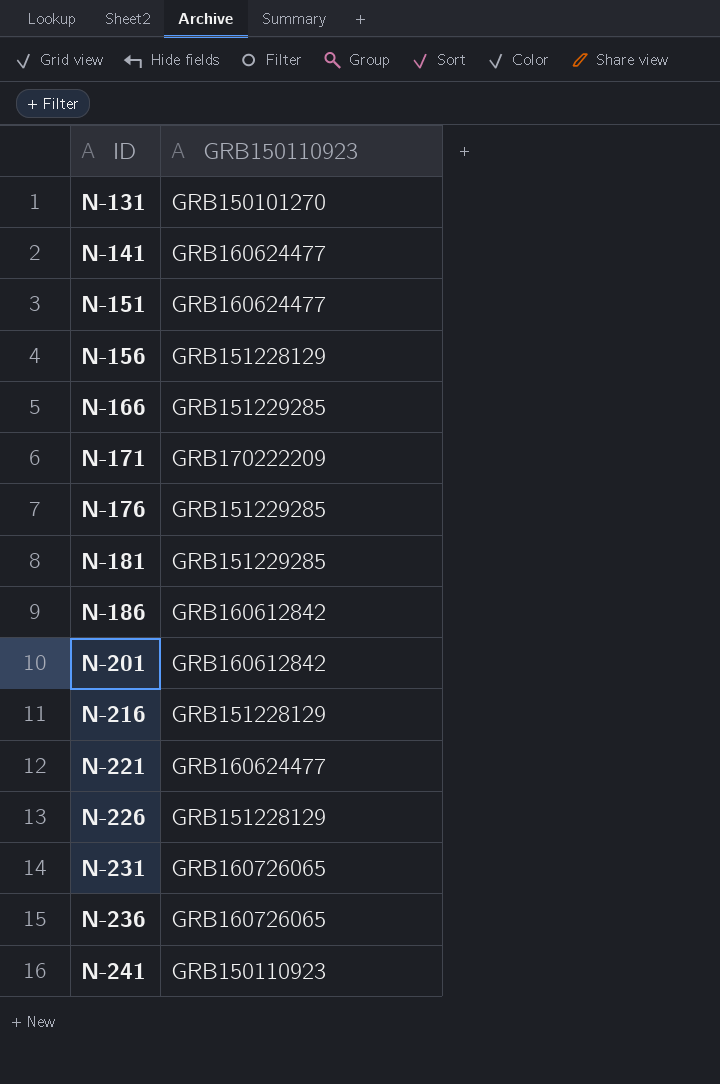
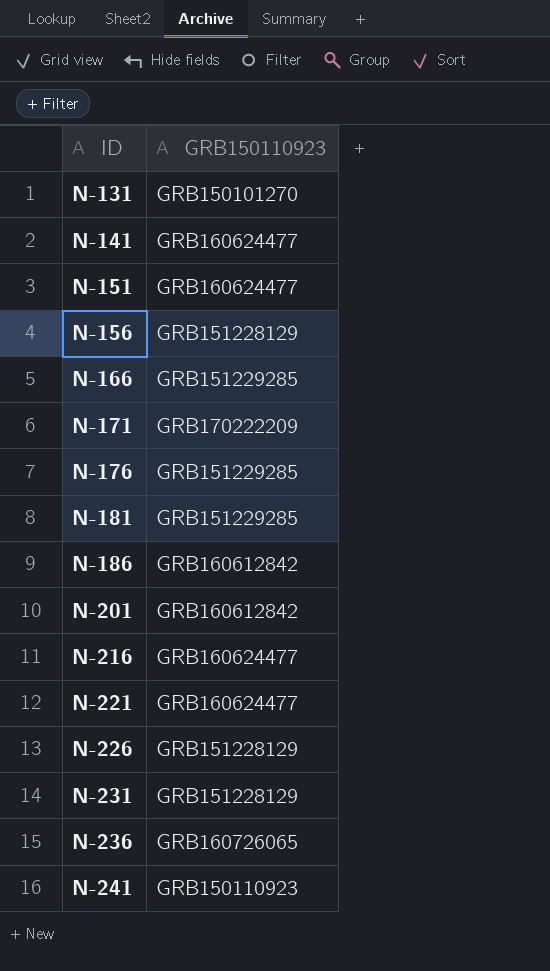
N-216 | GRB150110923: GRB151228129 -> GRB160624477
N-231 | GRB150110923: GRB160726065 -> GRB151228129

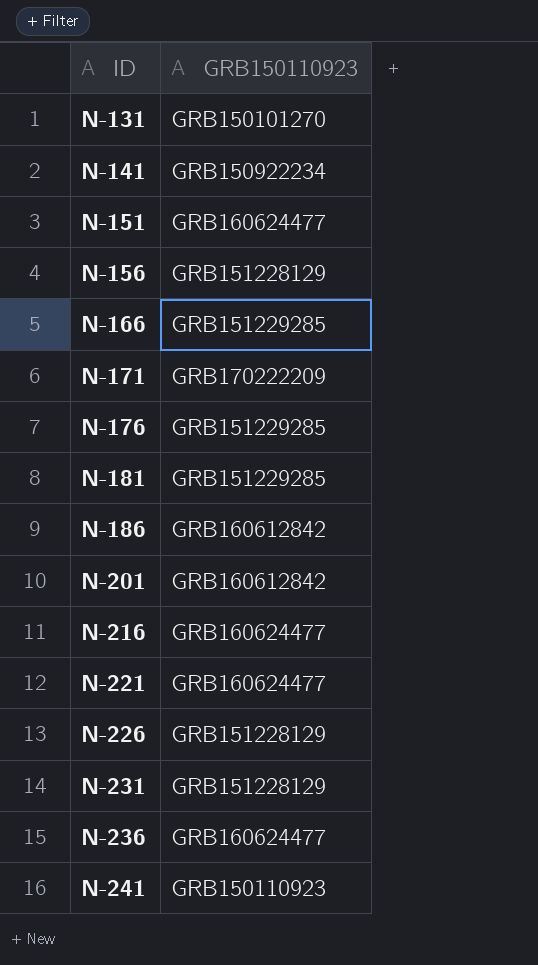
N-141 | GRB150110923: GRB160624477 -> GRB150922234
N-236 | GRB150110923: GRB160726065 -> GRB160624477

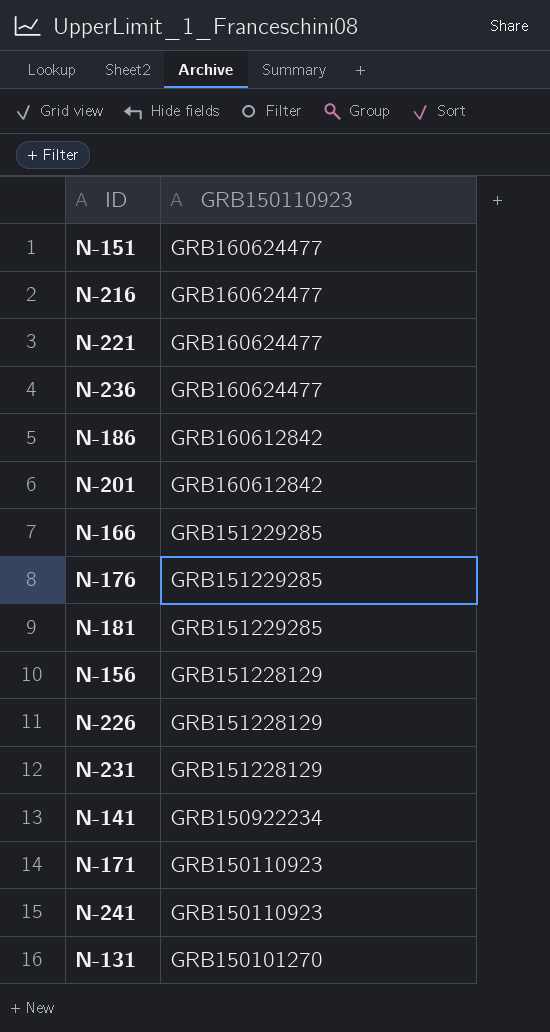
row order: ID ascending -> GRB150110923 descending
N-171 | GRB150110923: GRB170222209 -> GRB150110923

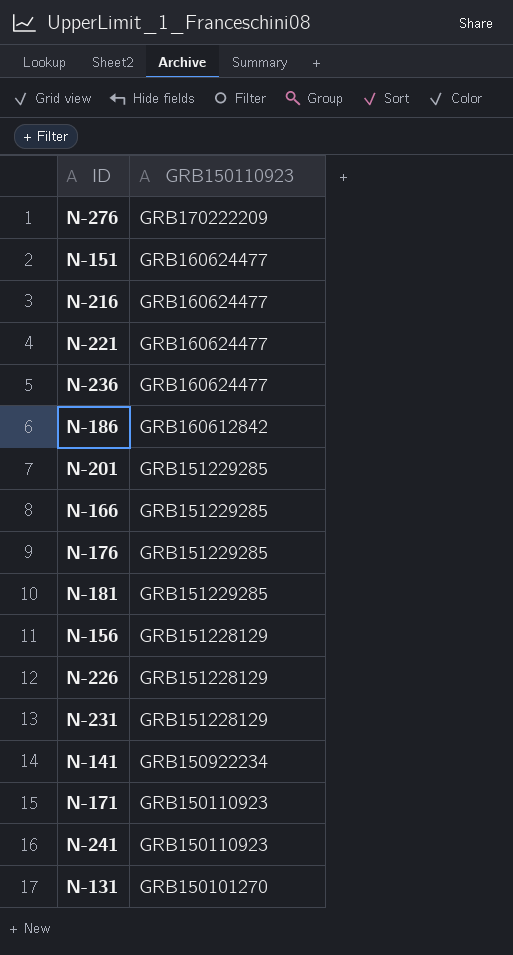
row N-276: none -> GRB170222209
N-201 | GRB150110923: GRB160612842 -> GRB151229285

